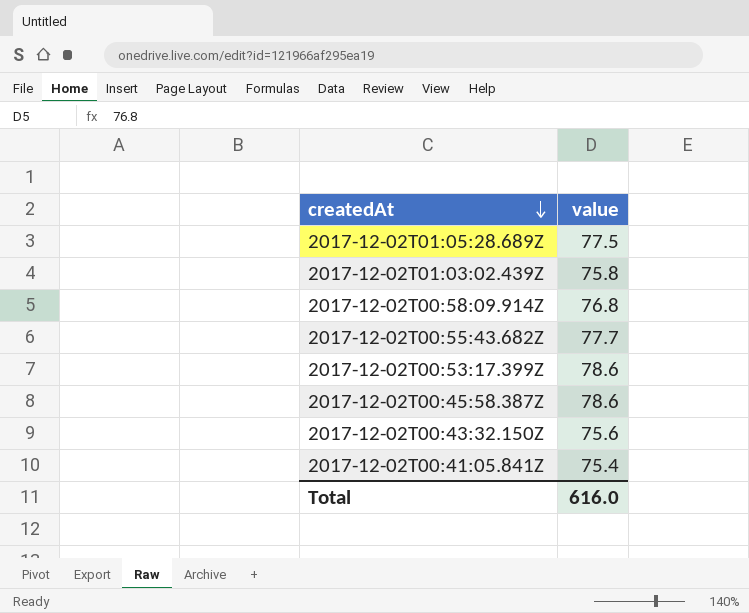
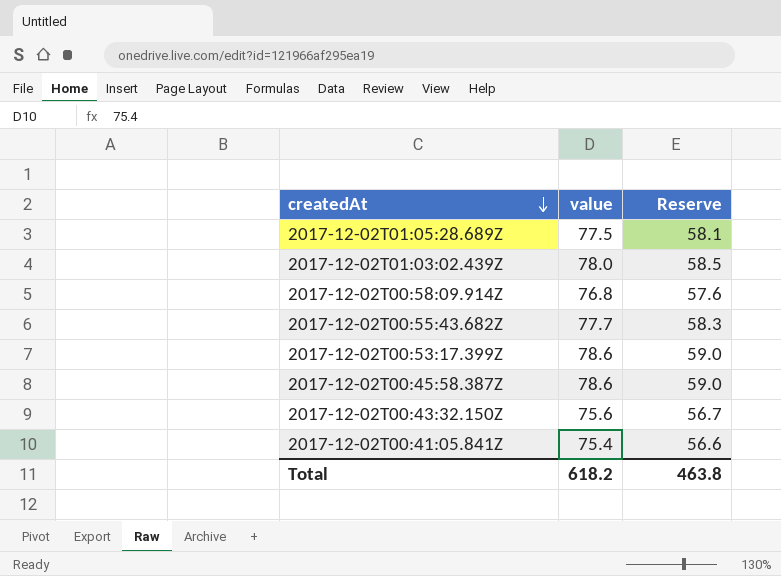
column Reserve | formula: none -> [value] * 0.75
2017-12-02T01:03:02.439Z | value: 75.8 -> 78.0
Total | value: 616.0 -> 618.2

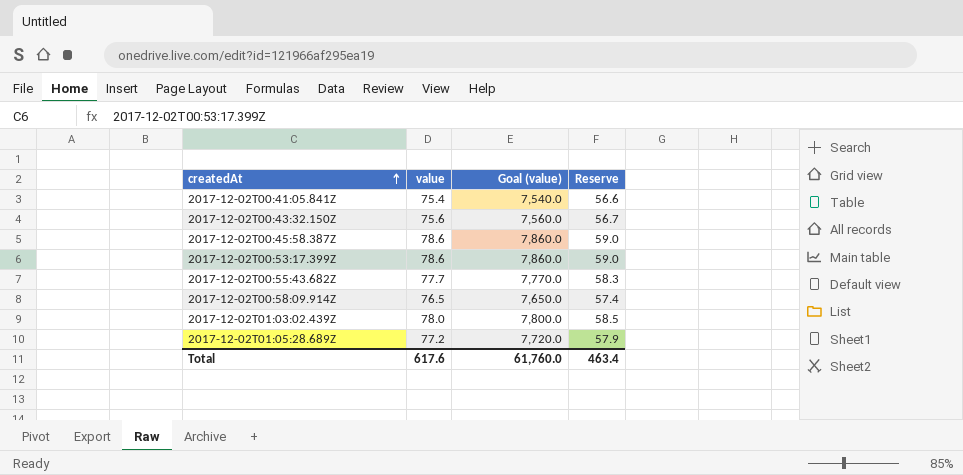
row order: createdAt descending -> createdAt ascending
column Goal (value) | formula: none -> [value] * 100
2017-12-02T00:58:09.914Z | value: 76.8 -> 76.5
2017-12-02T00:58:09.914Z | Reserve: 57.6 -> 57.4
2017-12-02T01:05:28.689Z | value: 77.5 -> 77.2
2017-12-02T01:05:28.689Z | Reserve: 58.1 -> 57.9
Total | value: 618.2 -> 617.6
Total | Reserve: 463.8 -> 463.4

